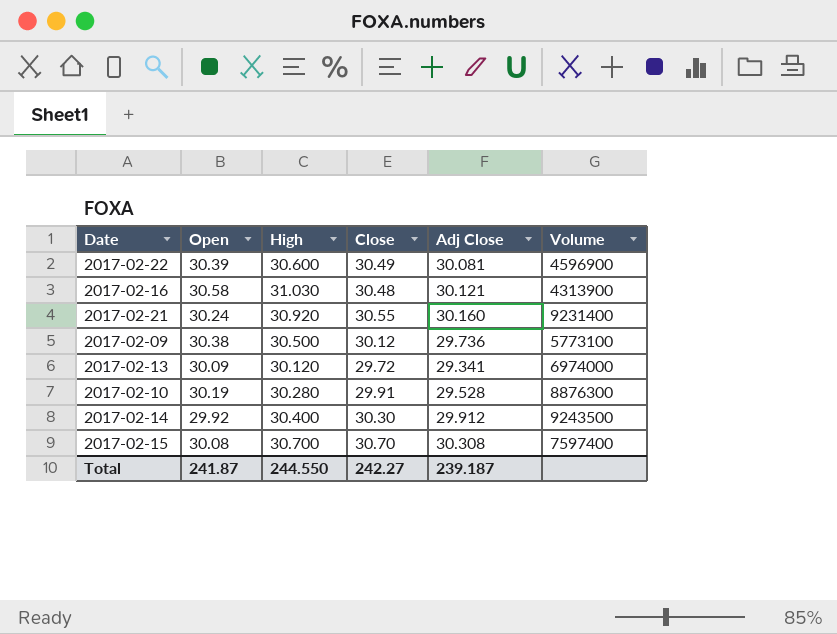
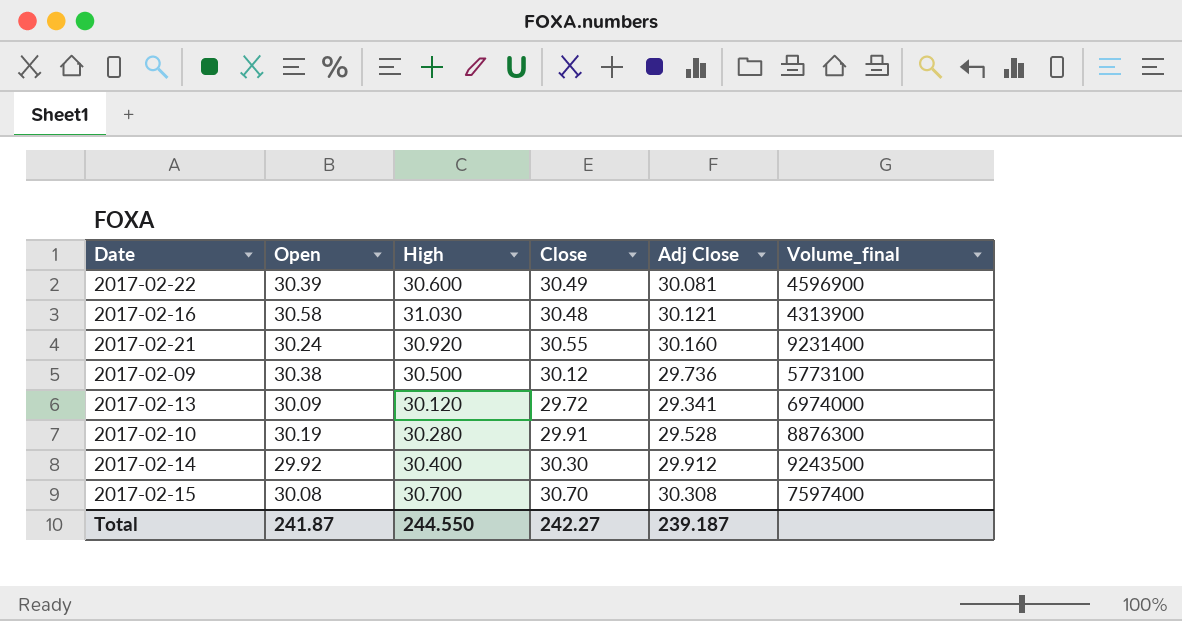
column name: Volume -> Volume_final

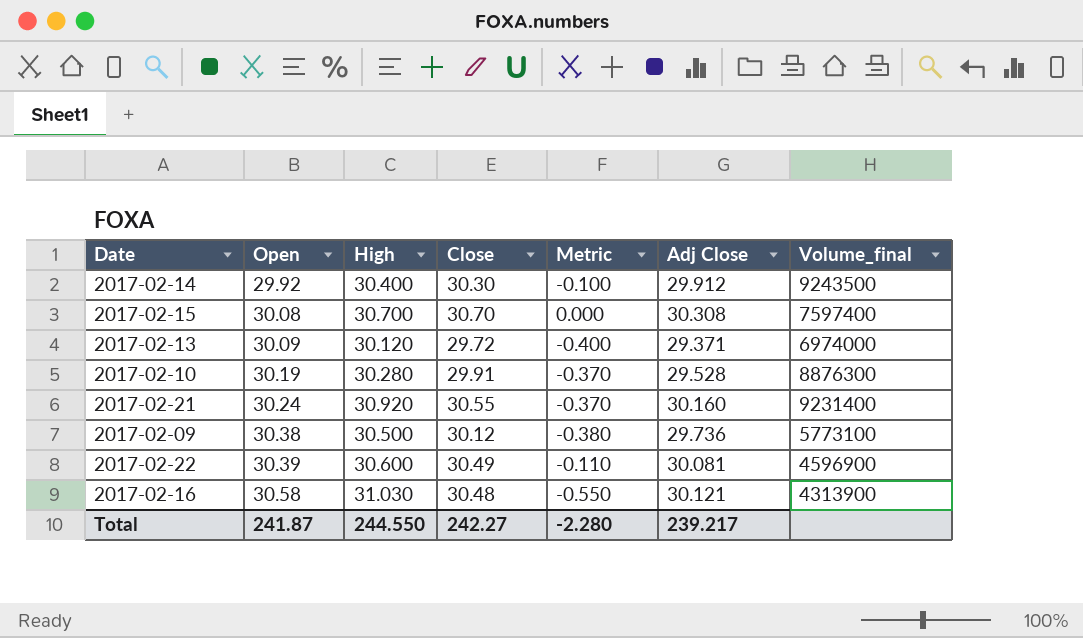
row order: none -> Open ascending
column Metric | formula: none -> [Close] - [High]
2017-02-13 | Adj Close: 29.341 -> 29.371
Total | Adj Close: 239.187 -> 239.217

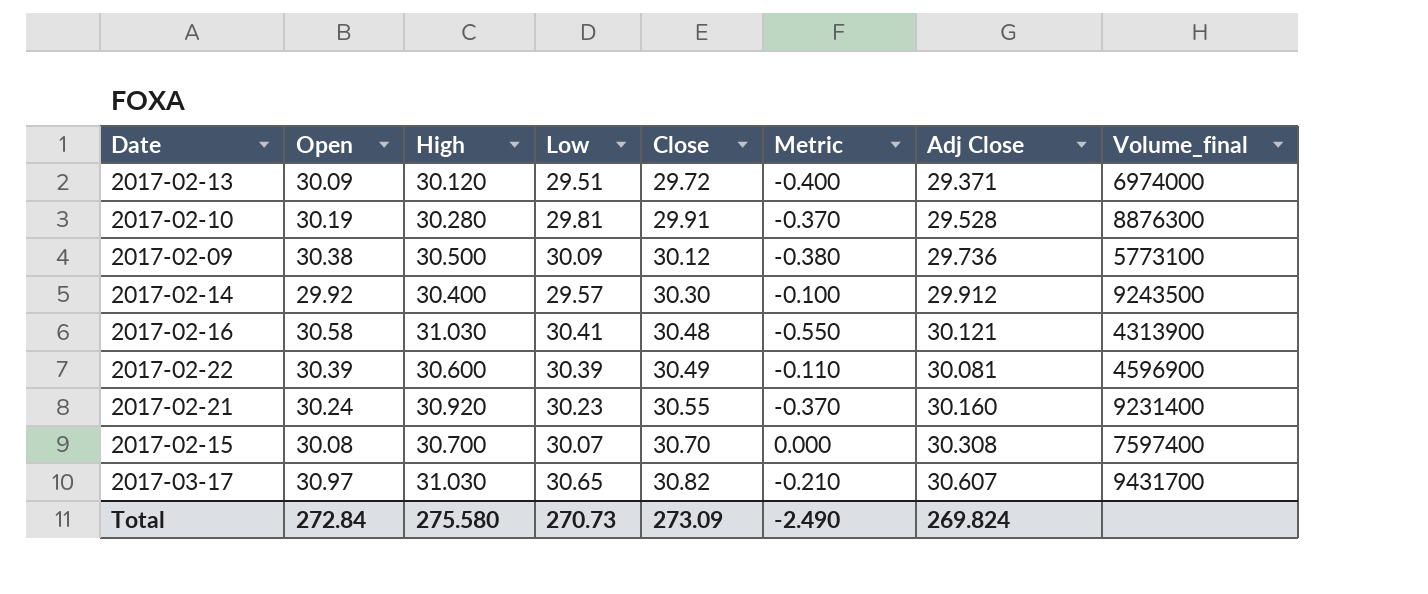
row order: Open ascending -> Close ascending
column Low | position: none -> 4
row 2017-03-17: none -> 30.97 | 31.030 | 30.65 | 30.82 | -0.210 | 30.607 | 9431700
Total | Open: 241.87 -> 272.84
Total | High: 244.550 -> 275.580
Total | Close: 242.27 -> 273.09
Total | Metric: -2.280 -> -2.490
Total | Adj Close: 239.217 -> 269.824

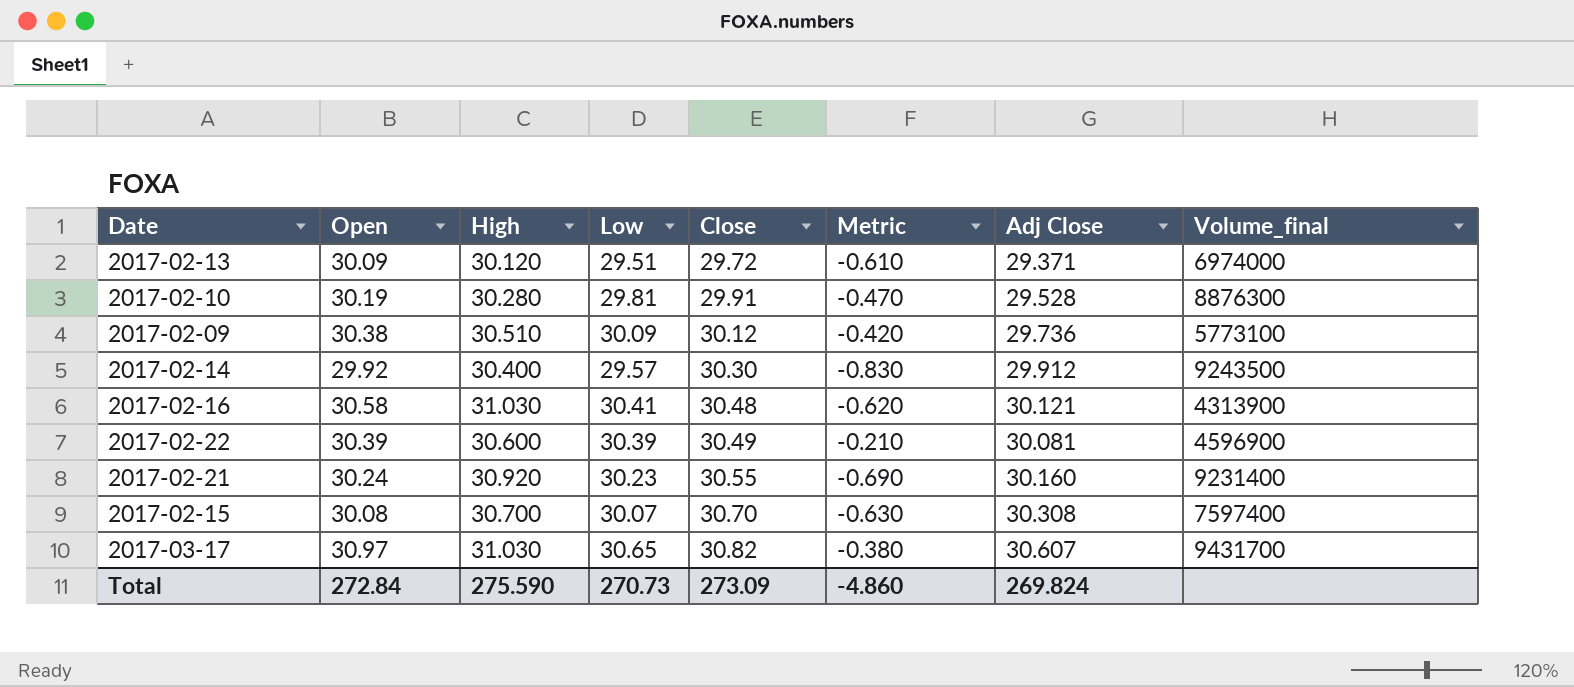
column Metric | formula: [Close] - [High] -> [Low] - [High]
2017-02-09 | High: 30.500 -> 30.510
Total | High: 275.580 -> 275.590
Total | Metric: -2.490 -> -4.860

